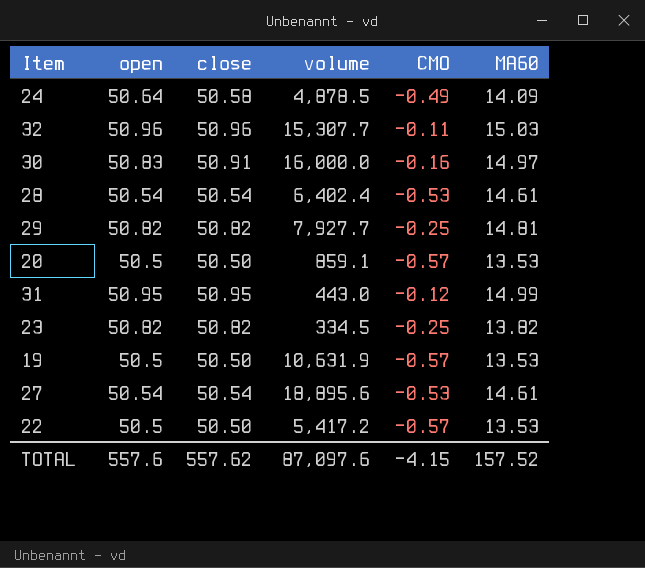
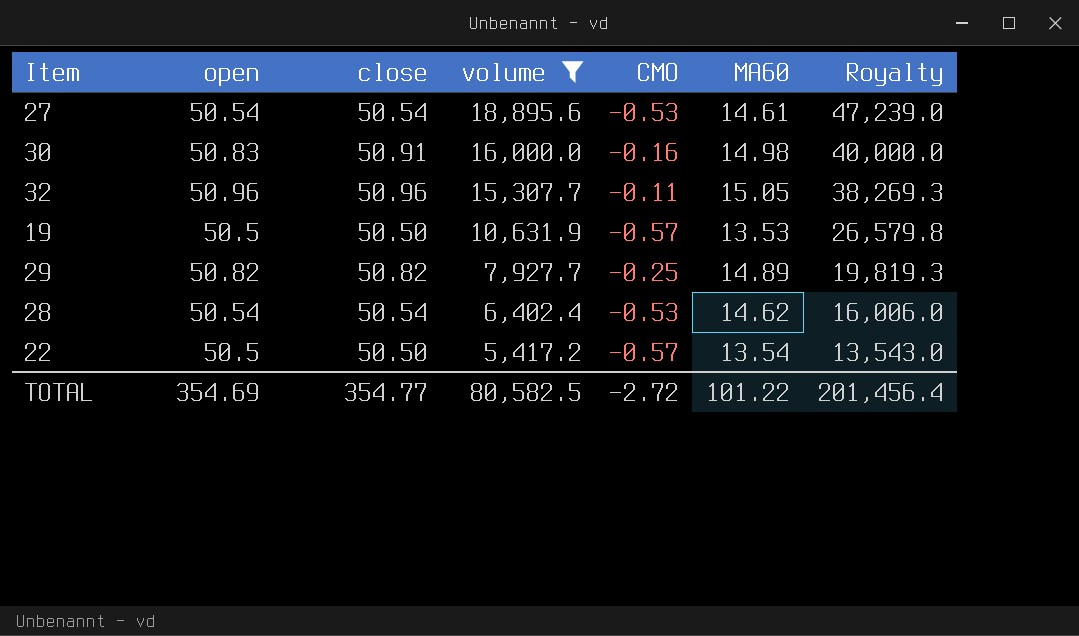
filter: none -> volume >= 5,417.2
row order: none -> volume descending
column Royalty | formula: none -> [volume] * 2.5
30 | MA60: 14.97 -> 14.98
32 | MA60: 15.03 -> 15.05
29 | MA60: 14.81 -> 14.89
28 | MA60: 14.61 -> 14.62
22 | MA60: 13.53 -> 13.54
TOTAL | open: 557.6 -> 354.69
TOTAL | close: 557.62 -> 354.77
TOTAL | volume: 87,097.6 -> 80,582.5
TOTAL | CMO: -4.15 -> -2.72
TOTAL | MA60: 157.52 -> 101.22

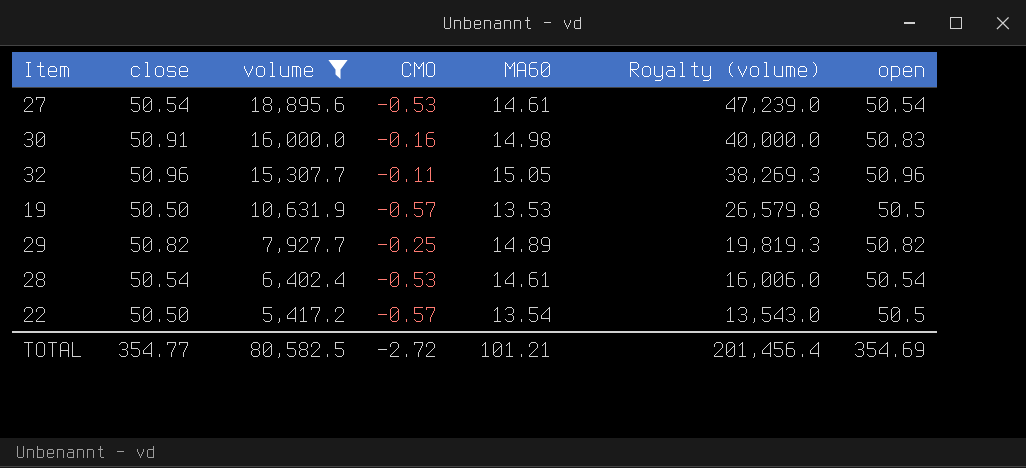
column name: Royalty -> Royalty (volume)
column open | position: 2 -> 7
28 | MA60: 14.62 -> 14.61
TOTAL | MA60: 101.22 -> 101.21

